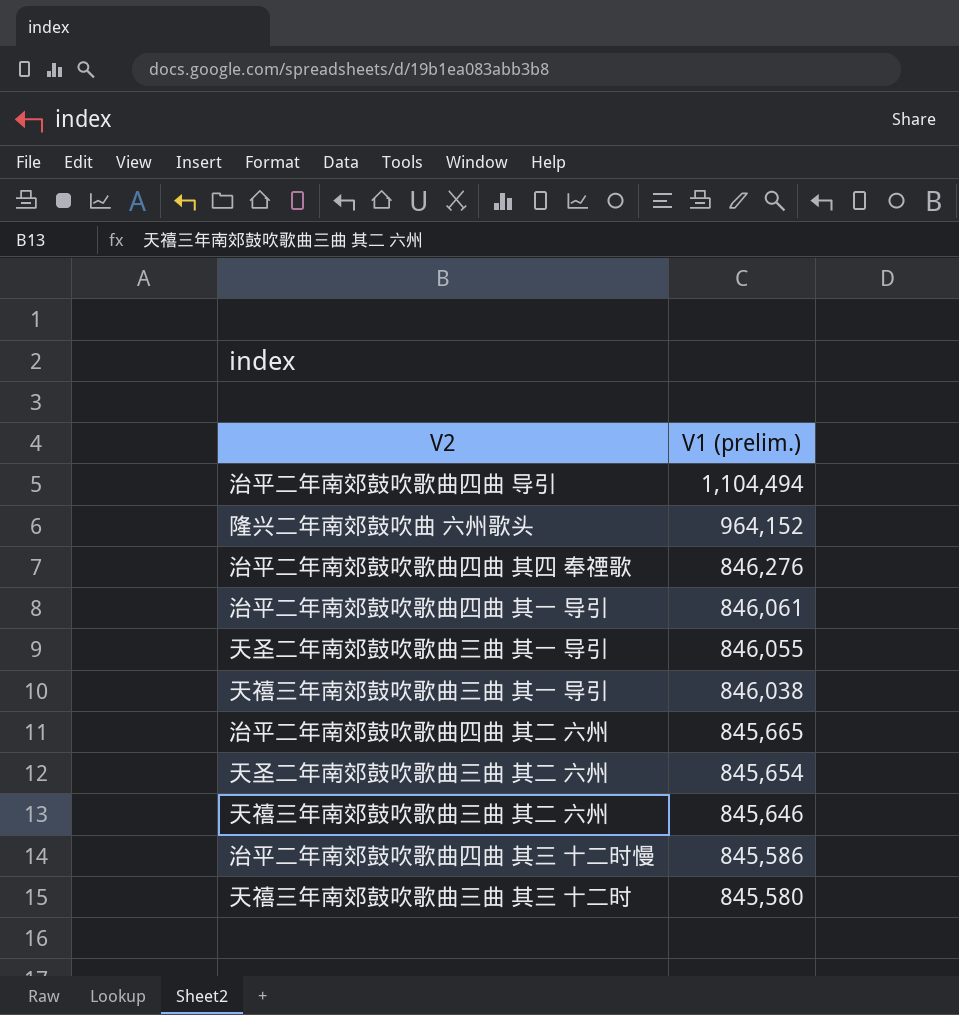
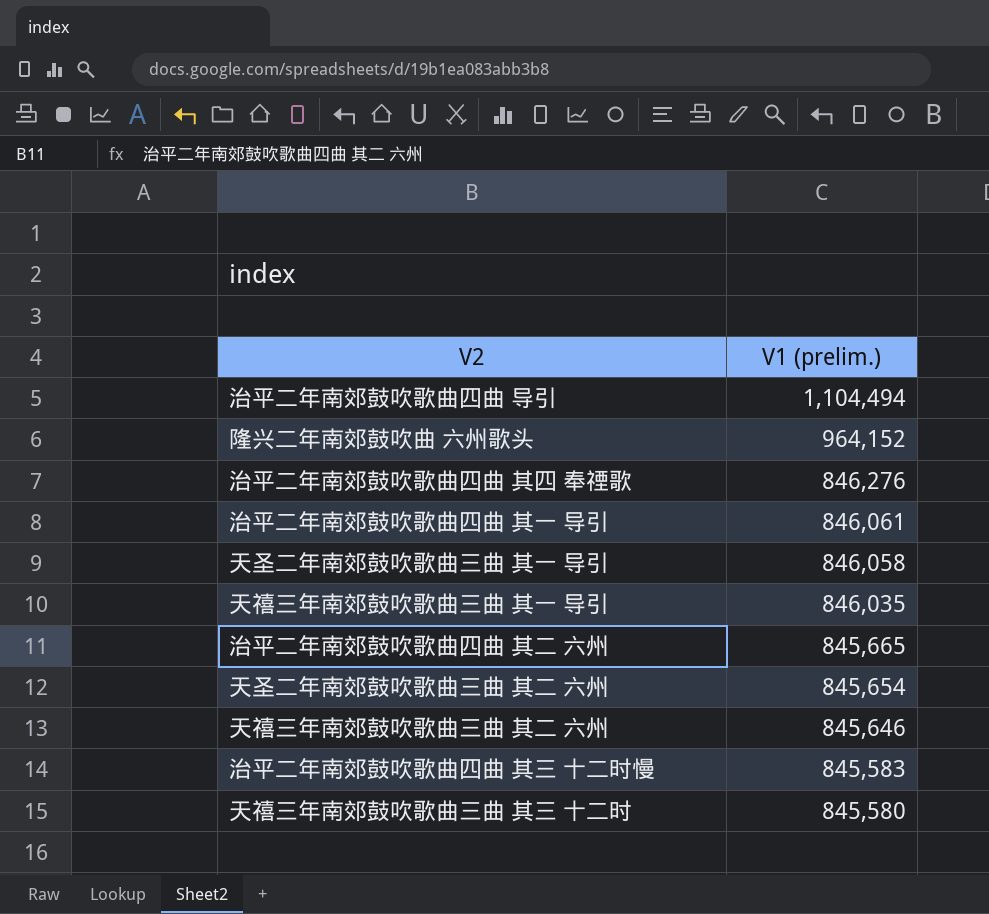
天圣二年南郊鼓吹歌曲三曲 其一 导引 | V1 (prelim.): 846,055 -> 846,058
天禧三年南郊鼓吹歌曲三曲 其一 导引 | V1 (prelim.): 846,038 -> 846,035
治平二年南郊鼓吹歌曲四曲 其三 十二时慢 | V1 (prelim.): 845,586 -> 845,583

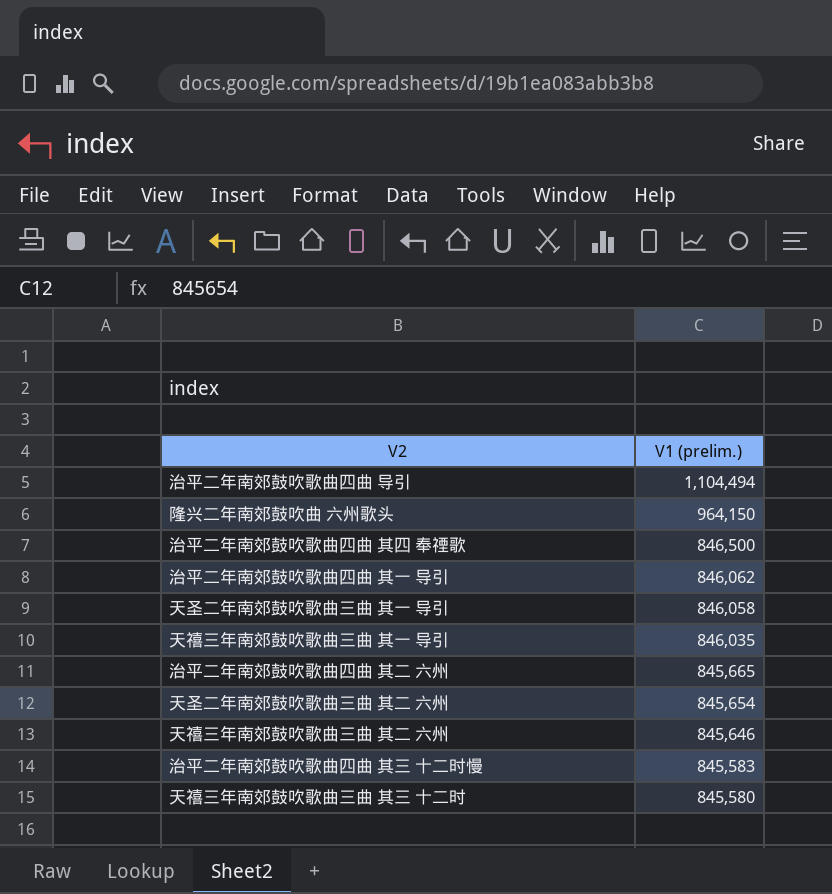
隆兴二年南郊鼓吹曲 六州歌头 | V1 (prelim.): 964,152 -> 964,150
治平二年南郊鼓吹歌曲四曲 其四 奉禋歌 | V1 (prelim.): 846,276 -> 846,500
治平二年南郊鼓吹歌曲四曲 其一 导引 | V1 (prelim.): 846,061 -> 846,062

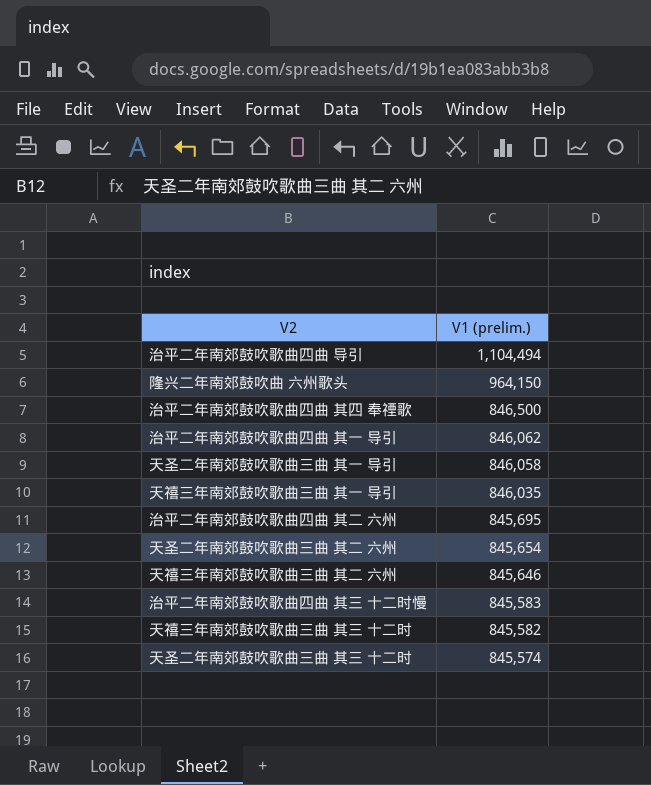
治平二年南郊鼓吹歌曲四曲 其二 六州 | V1 (prelim.): 845,665 -> 845,695
天禧三年南郊鼓吹歌曲三曲 其三 十二时 | V1 (prelim.): 845,580 -> 845,582
row 天圣二年南郊鼓吹歌曲三曲 其三 十二时: none -> 845,574

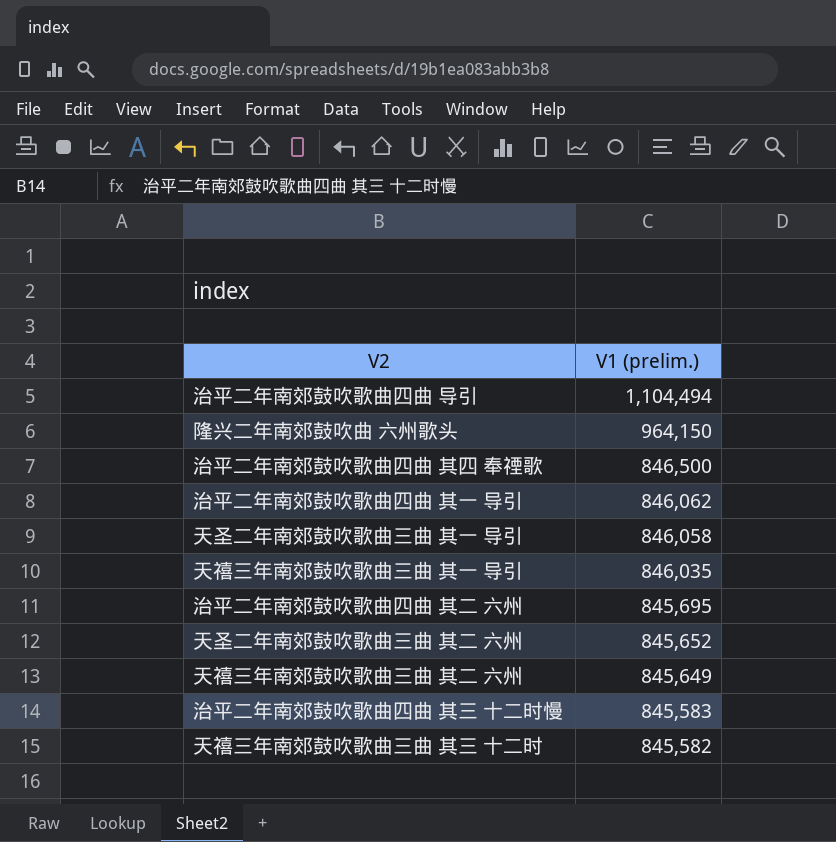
row 天圣二年南郊鼓吹歌曲三曲 其三 十二时: 845,574 -> none
天圣二年南郊鼓吹歌曲三曲 其二 六州 | V1 (prelim.): 845,654 -> 845,652
天禧三年南郊鼓吹歌曲三曲 其二 六州 | V1 (prelim.): 845,646 -> 845,649

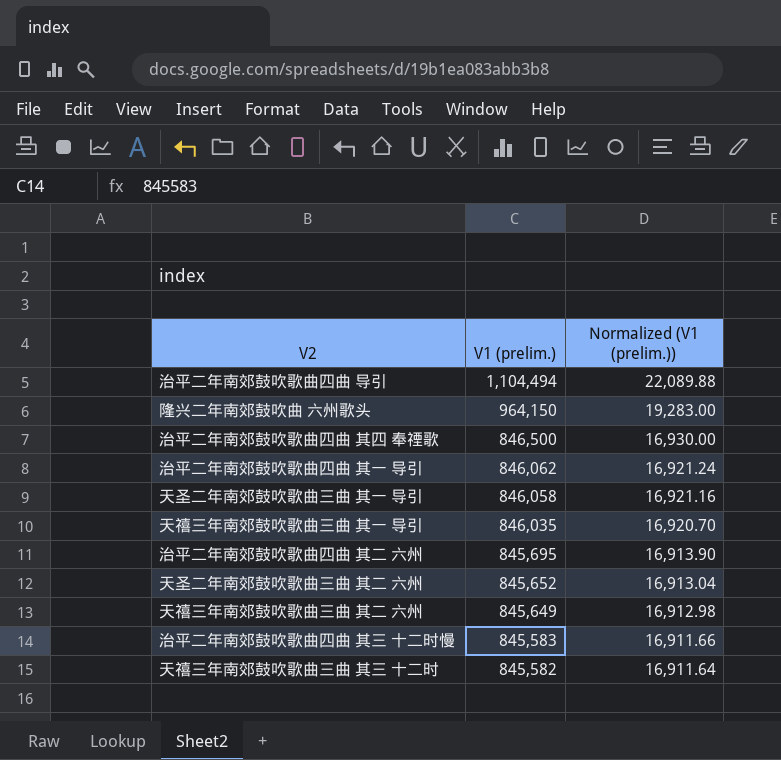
column Normalized (V1 (prelim.)) | formula: none -> [V1 (prelim.)] * 0.02

